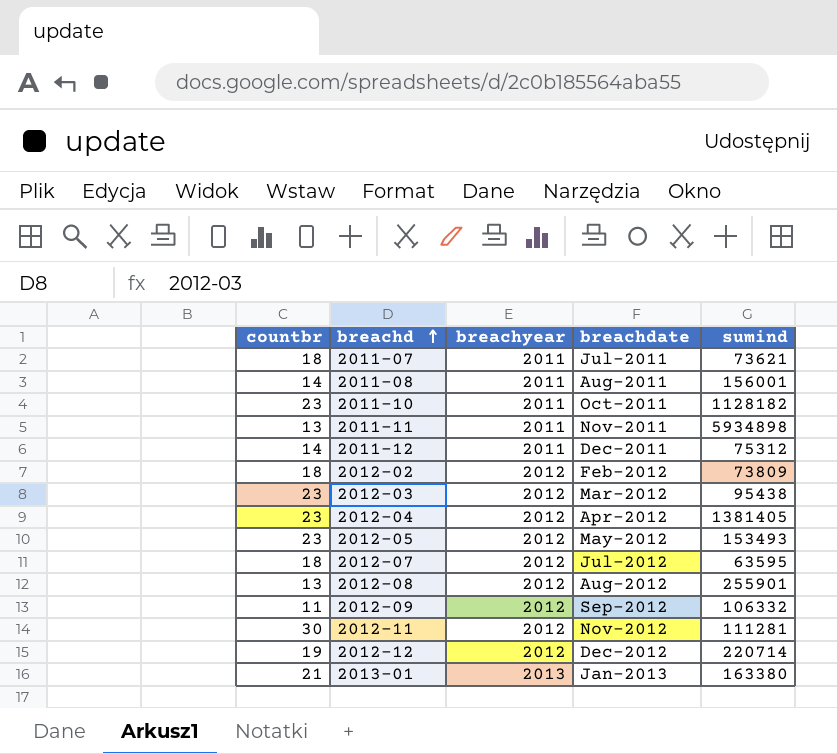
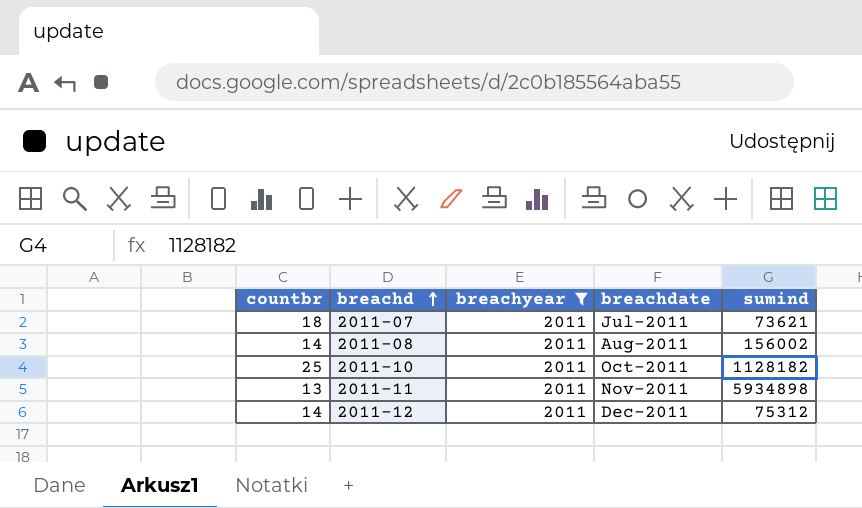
filter: none -> breachyear = 2011
2011-08 | sumind: 156001 -> 156002
2011-10 | countbr: 23 -> 25

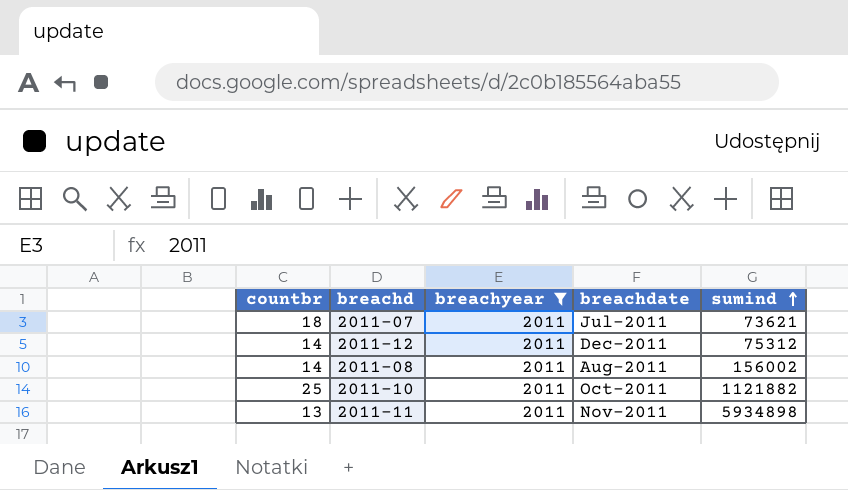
row order: breachd ascending -> sumind ascending
2011-10 | sumind: 1128182 -> 1121882

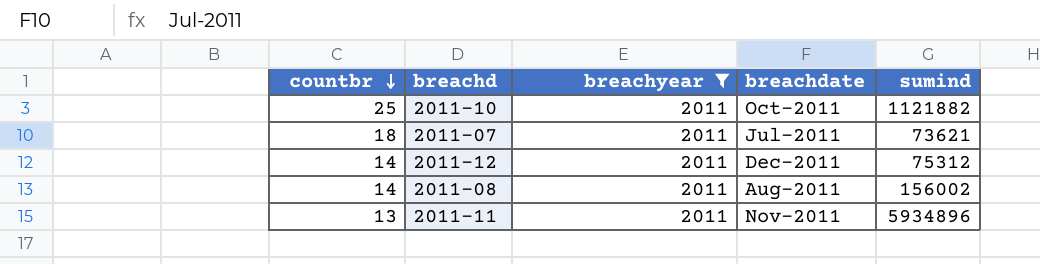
row order: sumind ascending -> countbr descending
2011-11 | sumind: 5934898 -> 5934896

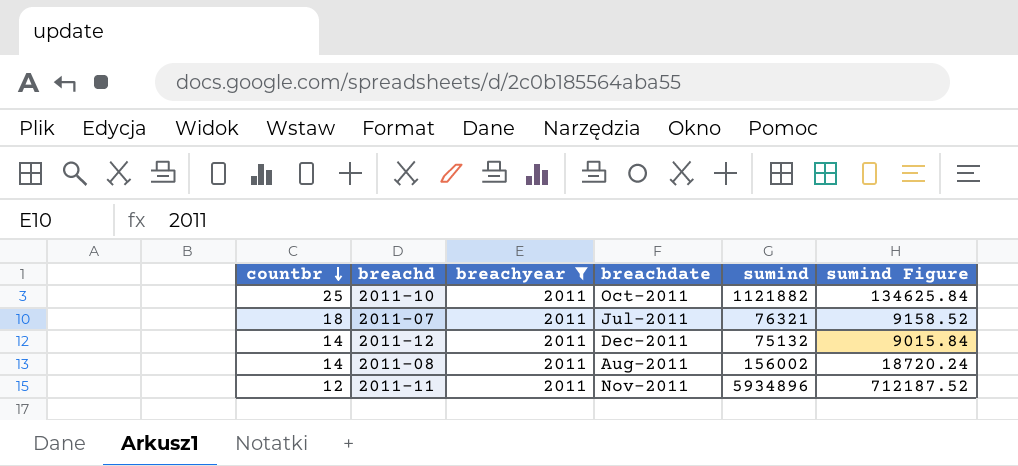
column sumind Figure | formula: none -> [sumind] * 0.12
2011-07 | sumind: 73621 -> 76321
2011-12 | sumind: 75312 -> 75132
2011-11 | countbr: 13 -> 12

